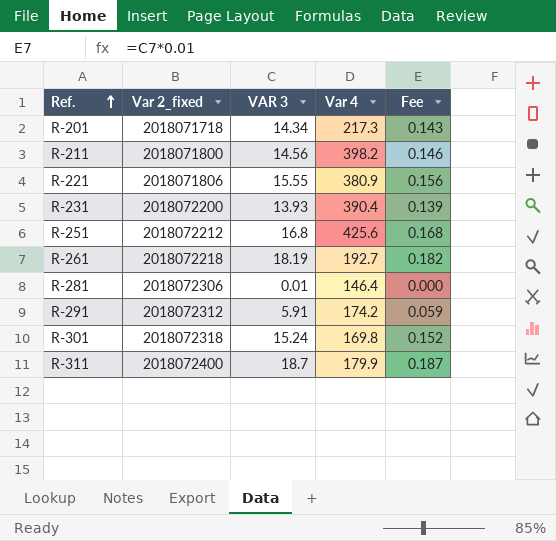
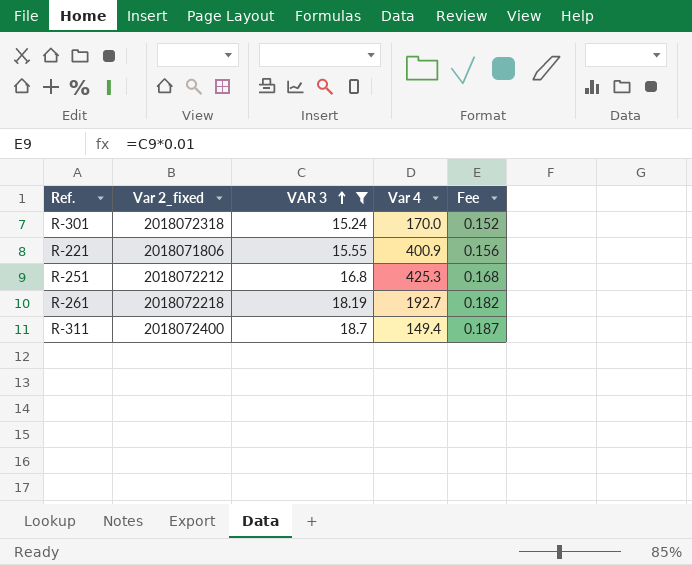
filter: none -> VAR 3 >= 15.24
row order: Ref. ascending -> VAR 3 ascending
R-301 | Var 4: 169.8 -> 170.0
R-221 | Var 4: 380.9 -> 400.9
R-251 | Var 4: 425.6 -> 425.3
R-311 | Var 4: 179.9 -> 149.4

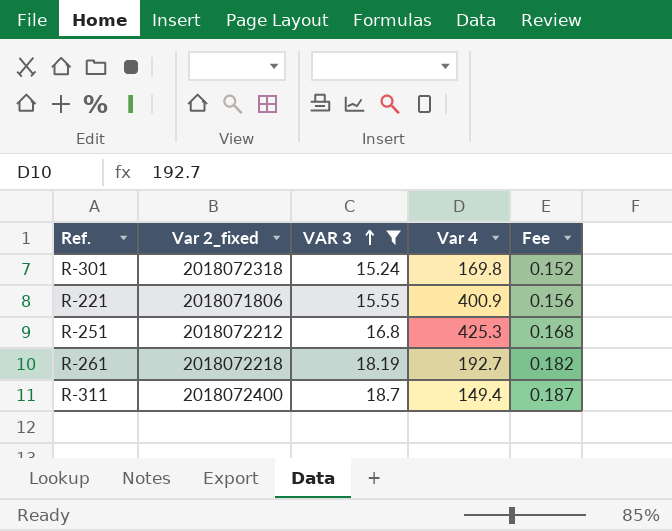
R-301 | Var 4: 170.0 -> 169.8

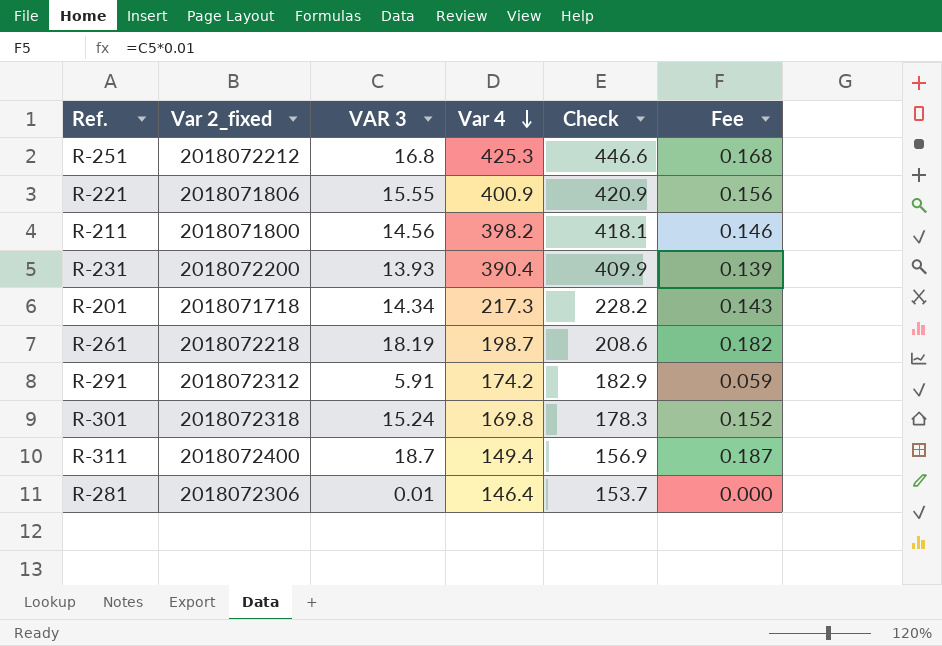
filter: VAR 3 >= 15.24 -> none
row order: VAR 3 ascending -> Var 4 descending
column Check | formula: none -> [Var 4] * 1.05
R-261 | Var 4: 192.7 -> 198.7

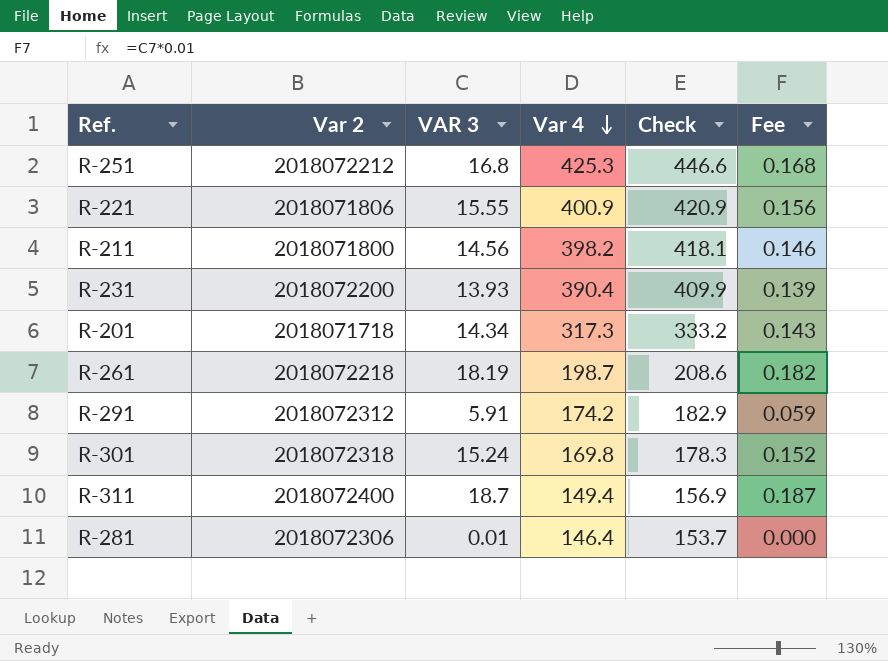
column name: Var 2_fixed -> Var 2
R-201 | Var 4: 217.3 -> 317.3
R-201 | Check: 228.2 -> 333.2

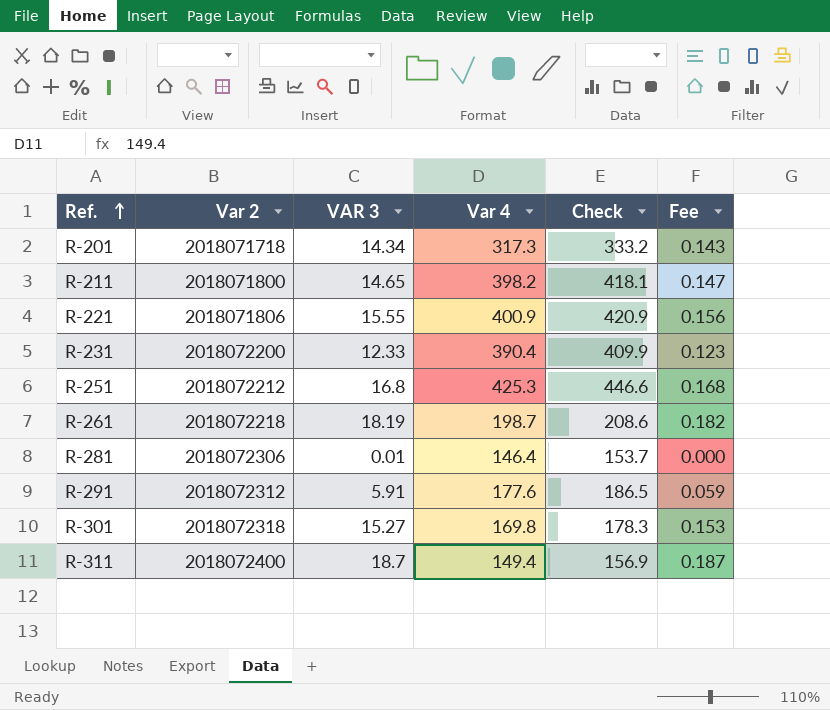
row order: Var 4 descending -> Ref. ascending
R-211 | VAR 3: 14.56 -> 14.65
R-211 | Fee: 0.146 -> 0.147
R-231 | VAR 3: 13.93 -> 12.33
R-231 | Fee: 0.139 -> 0.123
R-291 | Var 4: 174.2 -> 177.6
R-291 | Check: 182.9 -> 186.5
R-301 | VAR 3: 15.24 -> 15.27
R-301 | Fee: 0.152 -> 0.153

